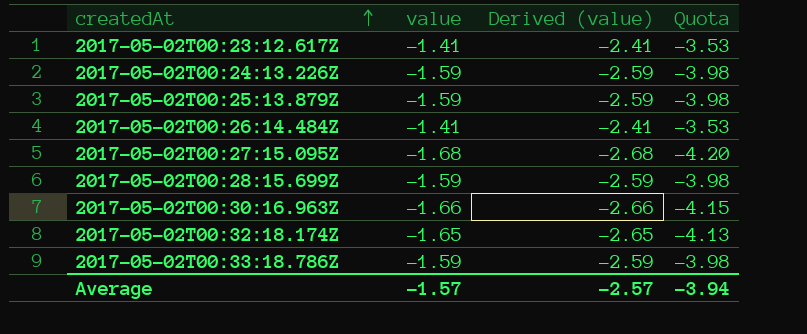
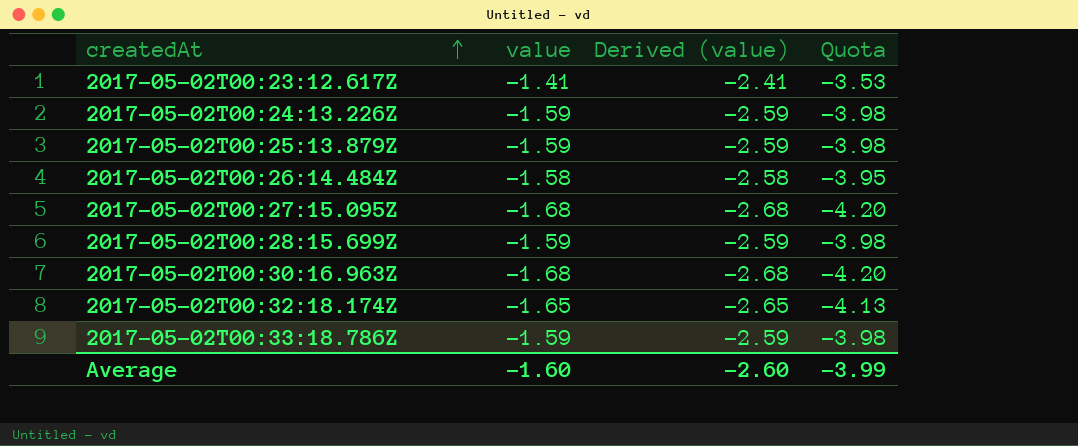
2017-05-02T00:26:14.484Z | value: -1.41 -> -1.58
2017-05-02T00:26:14.484Z | Derived (value): -2.41 -> -2.58
2017-05-02T00:26:14.484Z | Quota: -3.53 -> -3.95
2017-05-02T00:30:16.963Z | value: -1.66 -> -1.68
2017-05-02T00:30:16.963Z | Derived (value): -2.66 -> -2.68
2017-05-02T00:30:16.963Z | Quota: -4.15 -> -4.20
Average | value: -1.57 -> -1.60
Average | Derived (value): -2.57 -> -2.60
Average | Quota: -3.94 -> -3.99

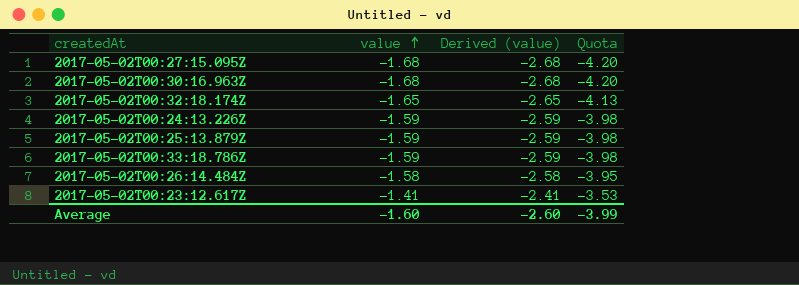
row order: createdAt ascending -> value ascending
row 2017-05-02T00:28:15.699Z: -1.59 | -2.59 | -3.98 -> none

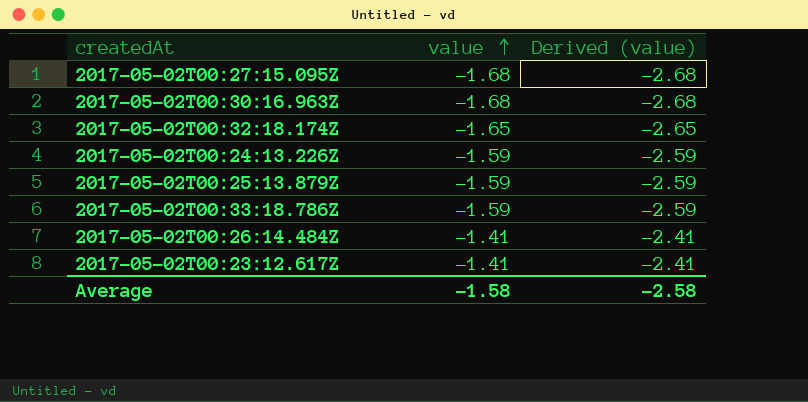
column Quota | formula: [value] * 2.5 -> none
2017-05-02T00:26:14.484Z | value: -1.58 -> -1.41
2017-05-02T00:26:14.484Z | Derived (value): -2.58 -> -2.41
Average | value: -1.60 -> -1.58
Average | Derived (value): -2.60 -> -2.58

